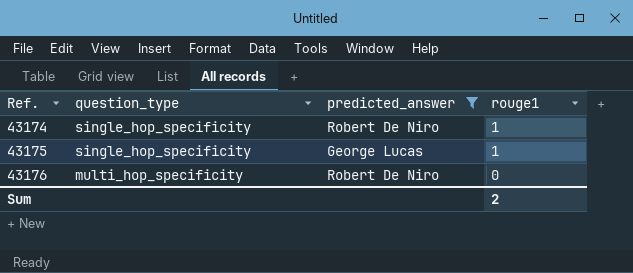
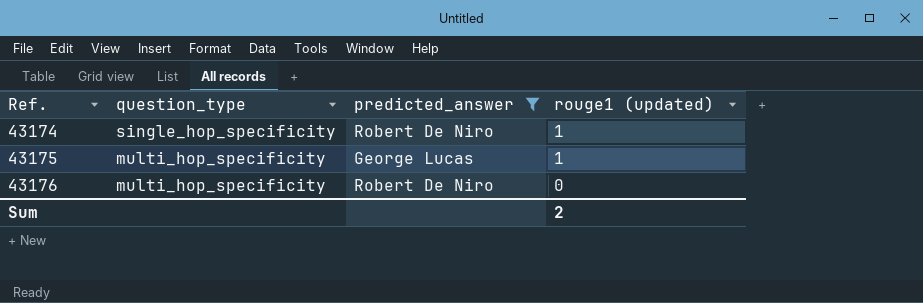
column name: rouge1 -> rouge1 (updated)
43175 | question_type: single_hop_specificity -> multi_hop_specificity

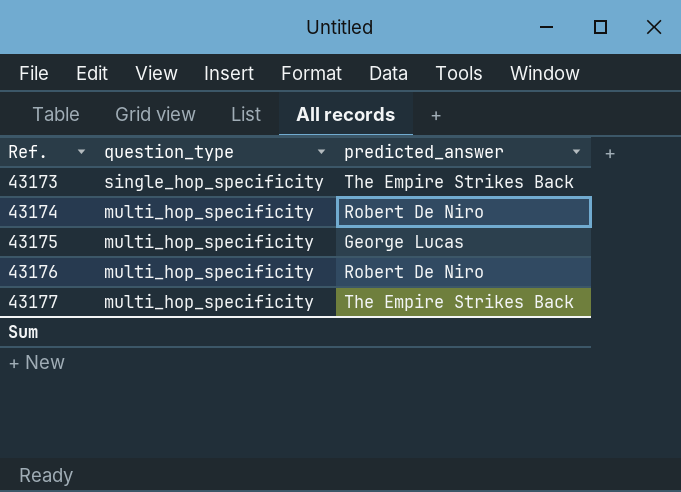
filter: predicted_answer != The Empire Strikes Back -> none
column rouge1 (updated) | position: 4 -> none
43174 | question_type: single_hop_specificity -> multi_hop_specificity

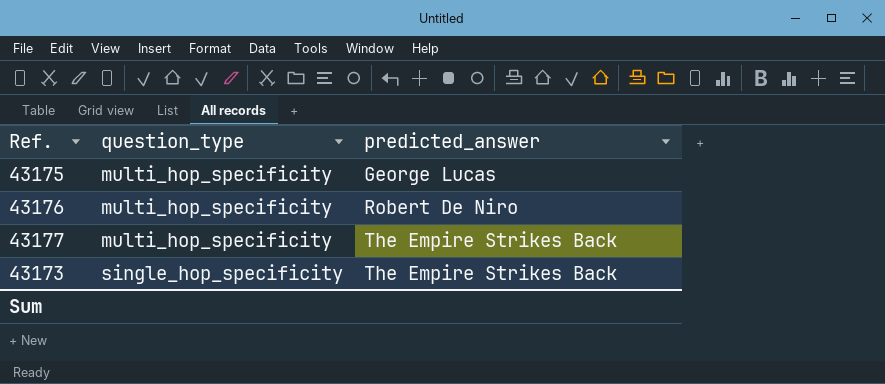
row order: Ref. ascending -> question_type ascending
row 43174: multi_hop_specificity | Robert De Niro -> none

